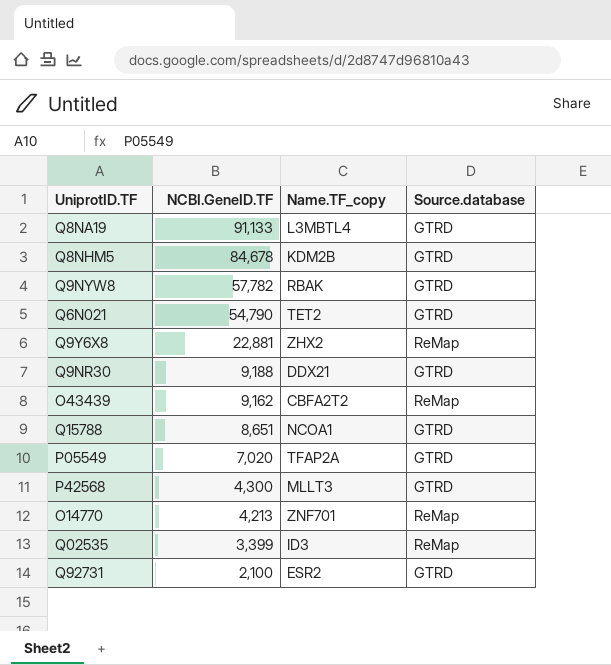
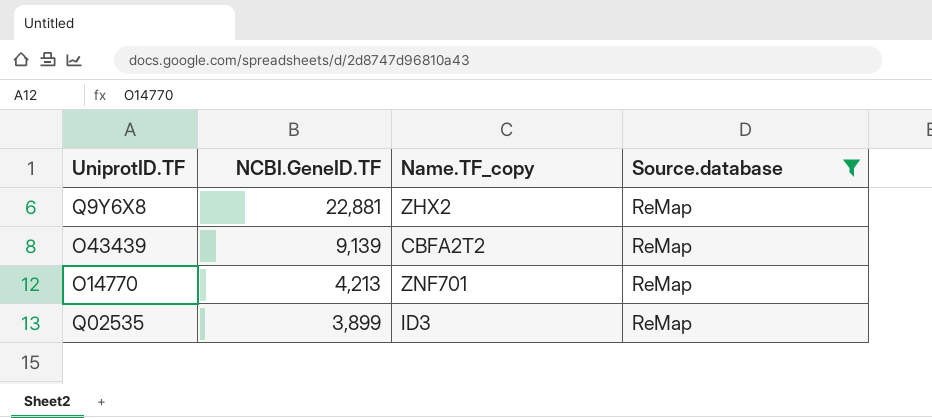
filter: none -> Source.database = ReMap
O43439 | NCBI.GeneID.TF: 9,162 -> 9,139
Q02535 | NCBI.GeneID.TF: 3,399 -> 3,899

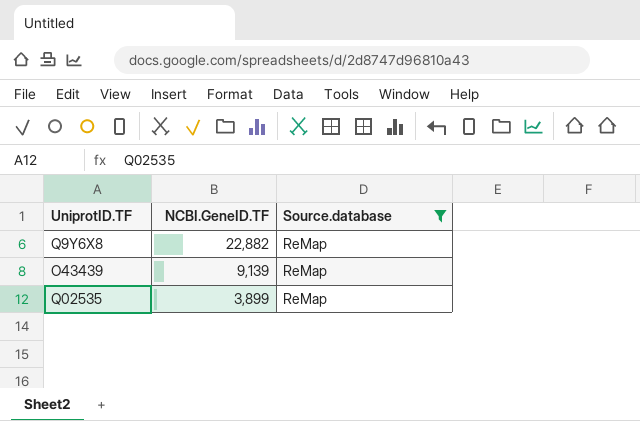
column Name.TF_copy | position: 3 -> none
row O14770: 4,213 | ZNF701 | ReMap -> none
Q9Y6X8 | NCBI.GeneID.TF: 22,881 -> 22,882

